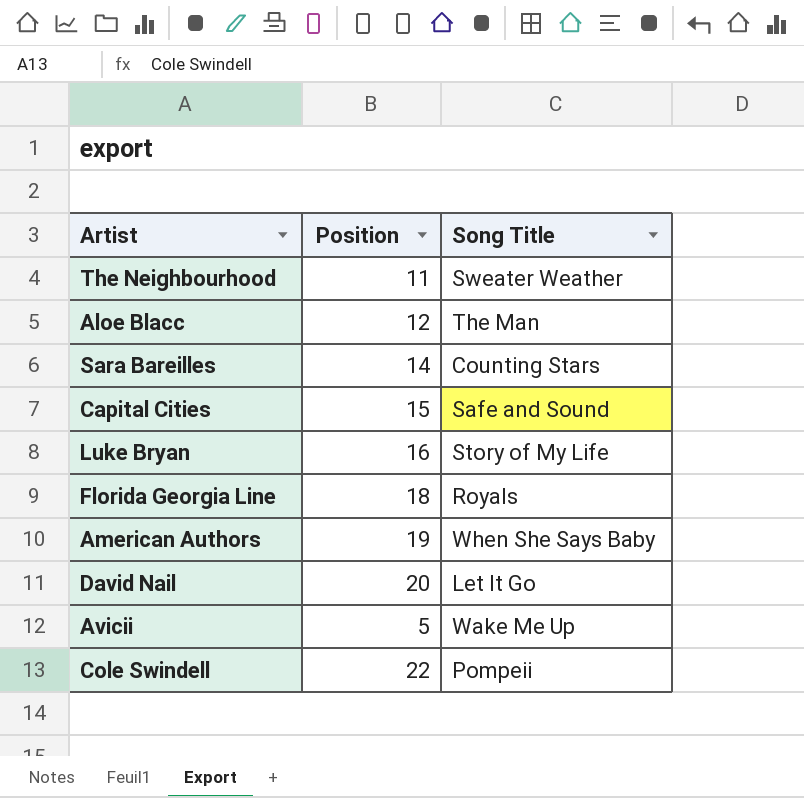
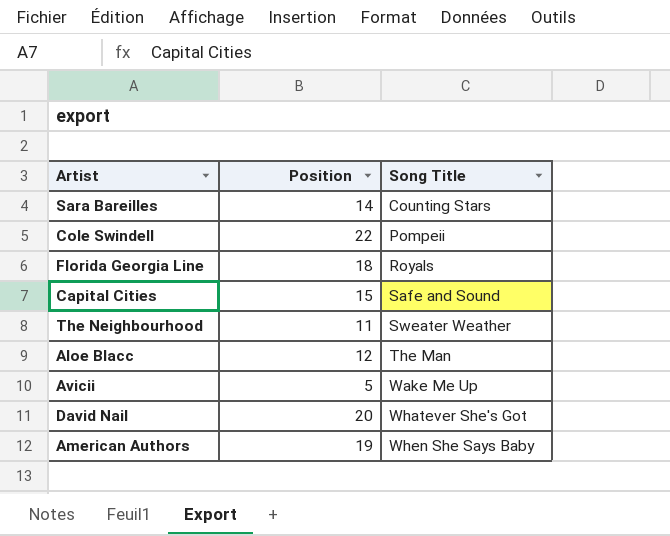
row order: none -> Song Title ascending
row Luke Bryan: 16 | Story of My Life -> none
David Nail | Song Title: Let It Go -> Whatever She's Got

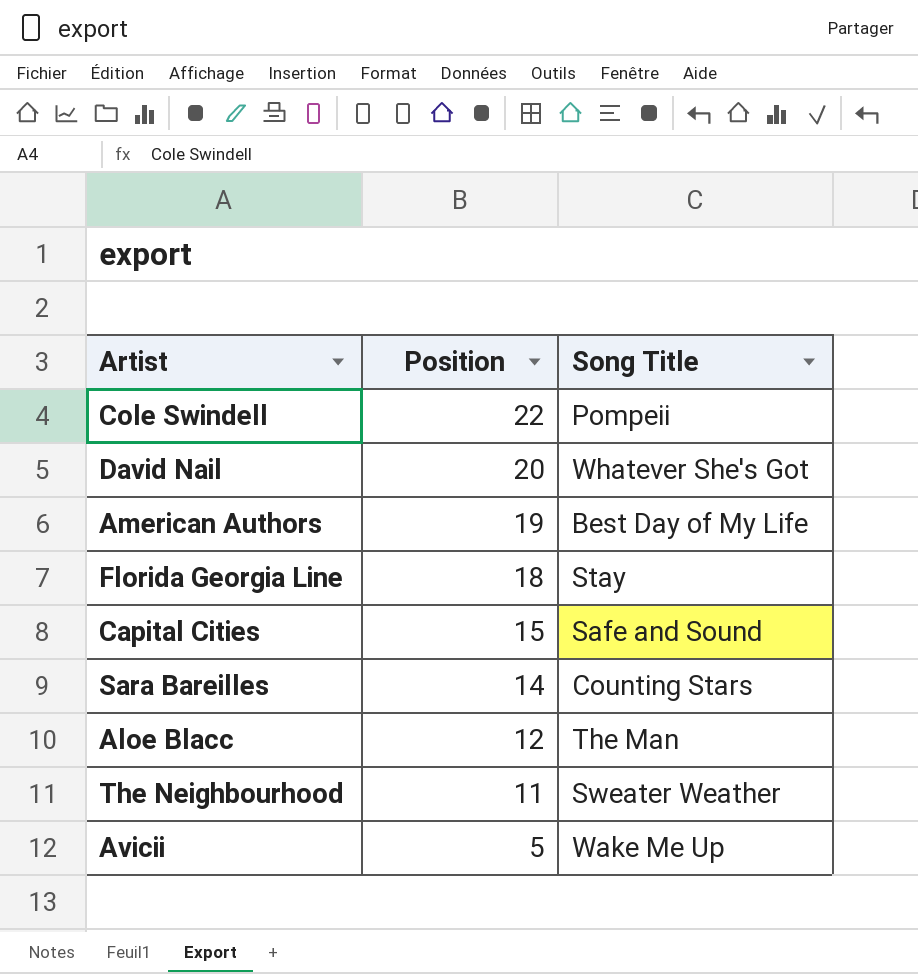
row order: Song Title ascending -> Position descending
American Authors | Song Title: When She Says Baby -> Best Day of My Life
Florida Georgia Line | Song Title: Royals -> Stay

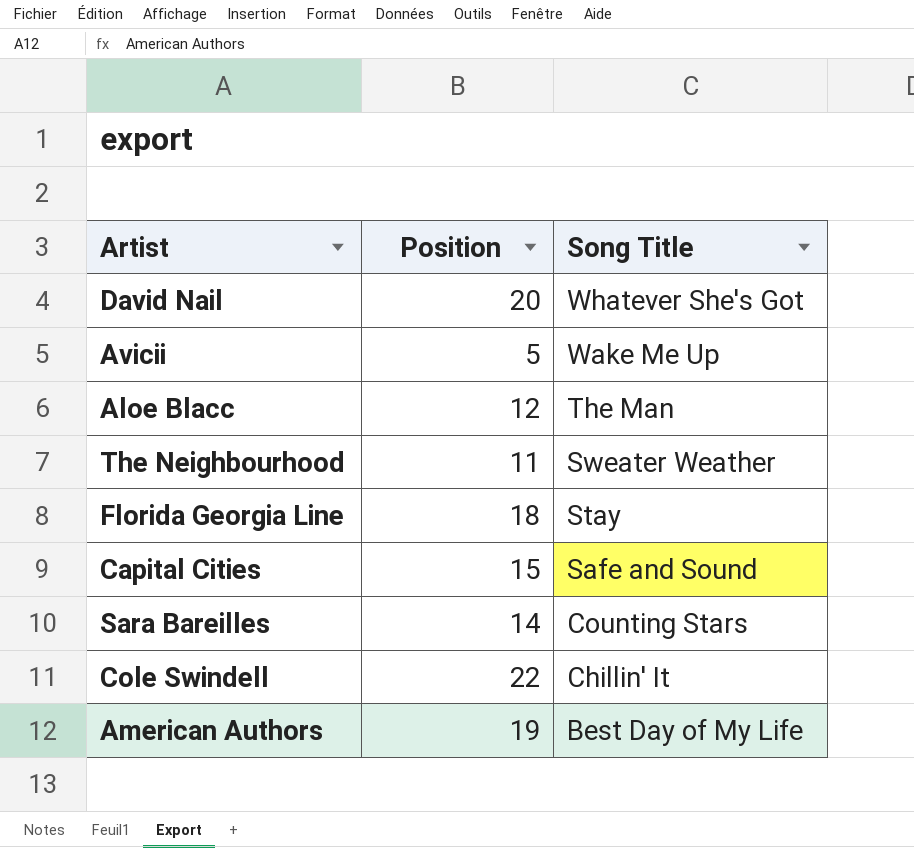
row order: Position descending -> Song Title descending
Cole Swindell | Song Title: Pompeii -> Chillin' It

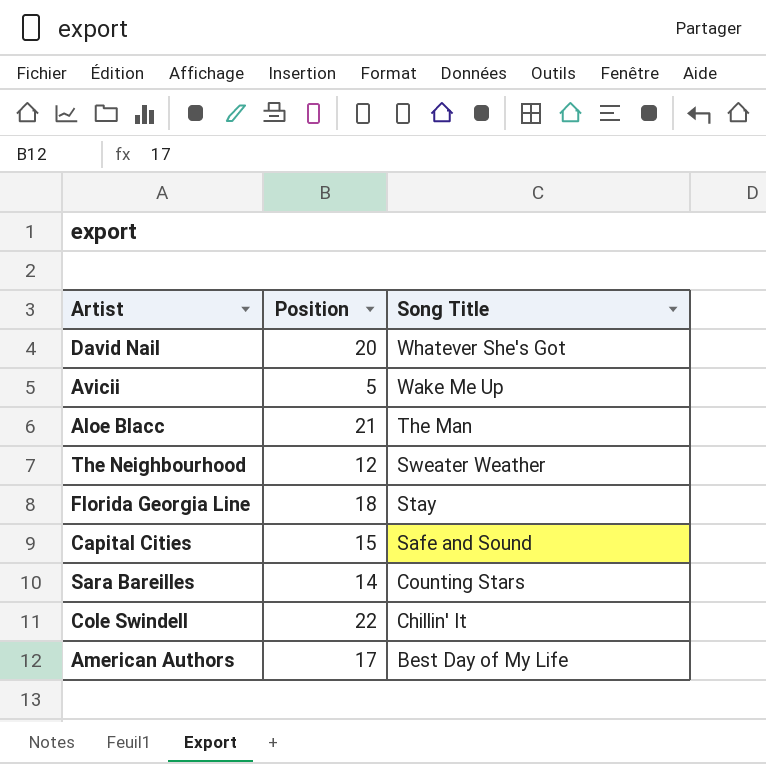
Aloe Blacc | Position: 12 -> 21
The Neighbourhood | Position: 11 -> 12
American Authors | Position: 19 -> 17

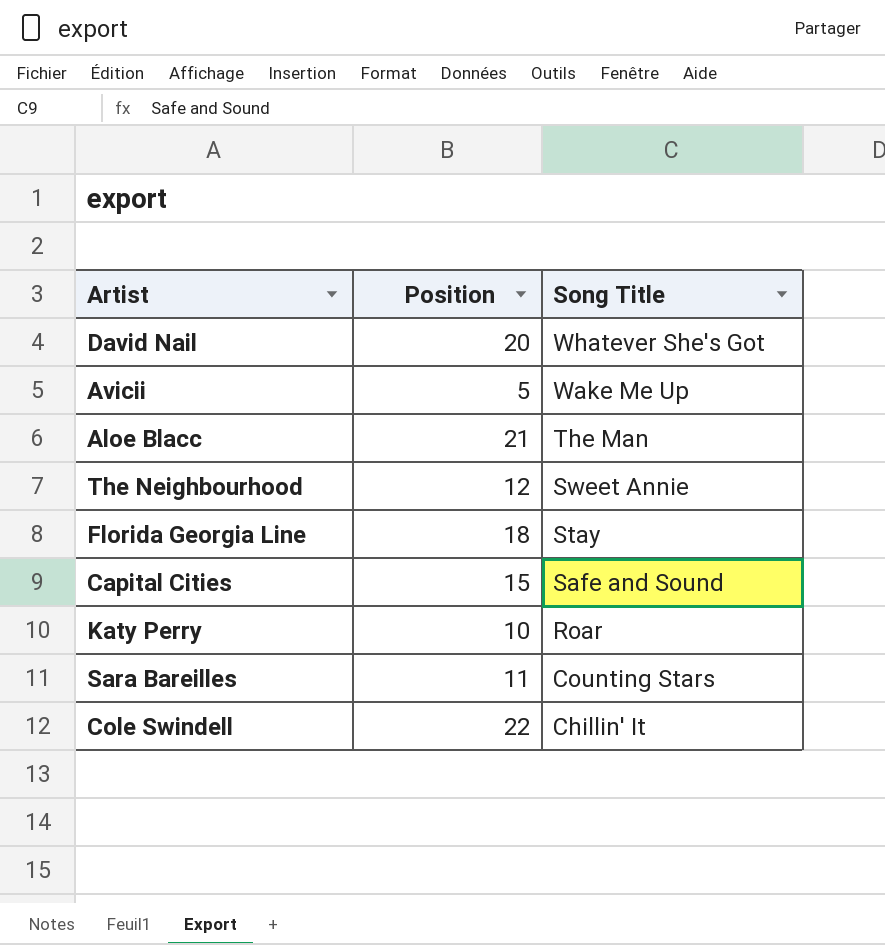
row American Authors: 17 | Best Day of My Life -> none
The Neighbourhood | Song Title: Sweater Weather -> Sweet Annie
row Katy Perry: none -> 10 | Roar
Sara Bareilles | Position: 14 -> 11

